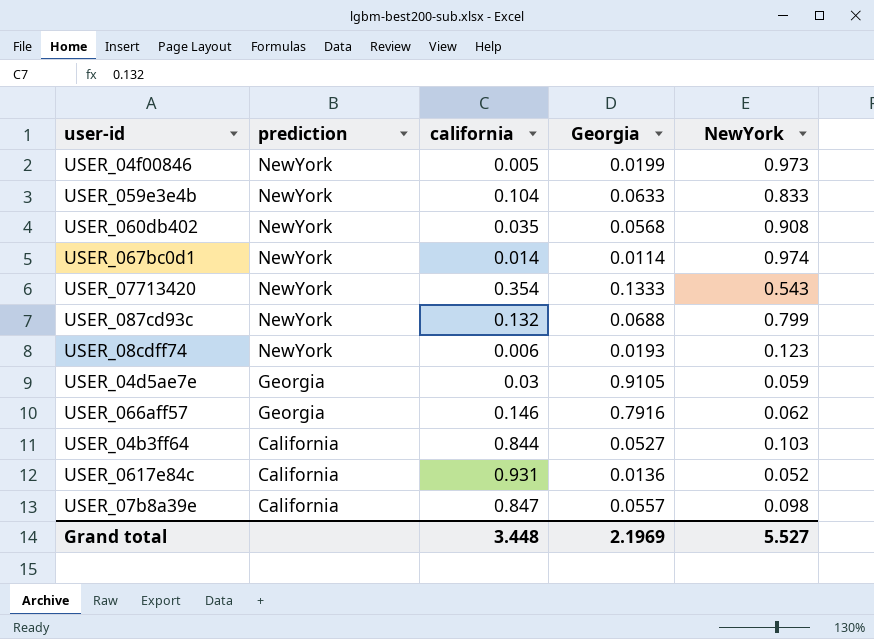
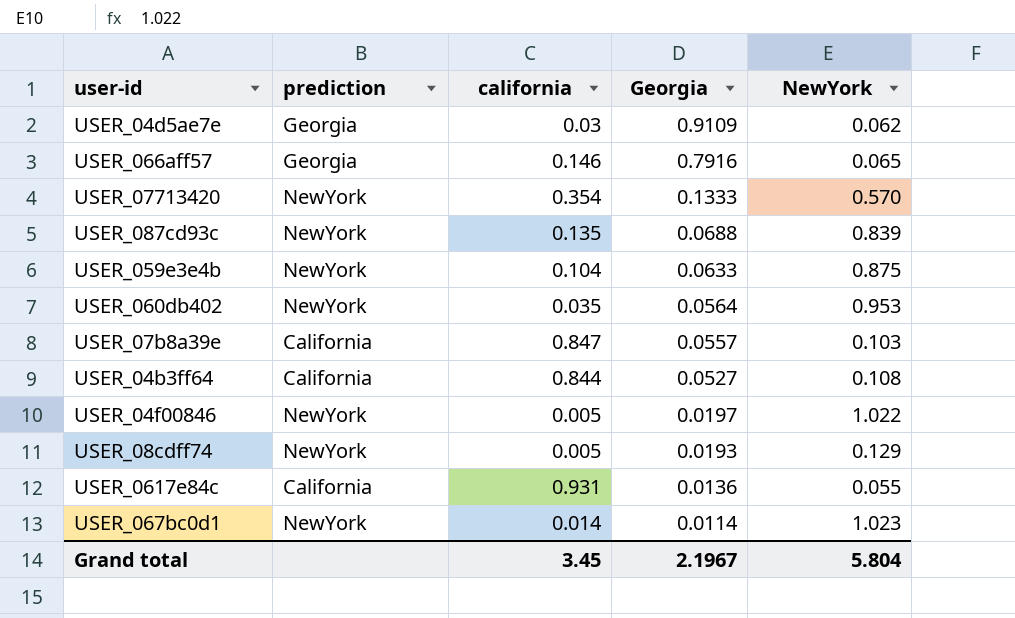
row order: prediction descending -> Georgia descending
USER_04d5ae7e | Georgia: 0.9105 -> 0.9109
USER_04d5ae7e | NewYork: 0.059 -> 0.062
USER_066aff57 | NewYork: 0.062 -> 0.065
USER_07713420 | NewYork: 0.543 -> 0.570
USER_087cd93c | california: 0.132 -> 0.135
USER_087cd93c | NewYork: 0.799 -> 0.839
USER_059e3e4b | NewYork: 0.833 -> 0.875
USER_060db402 | Georgia: 0.0568 -> 0.0564
USER_060db402 | NewYork: 0.908 -> 0.953
USER_07b8a39e | NewYork: 0.098 -> 0.103
USER_04b3ff64 | NewYork: 0.103 -> 0.108
USER_04f00846 | Georgia: 0.0199 -> 0.0197
USER_04f00846 | NewYork: 0.973 -> 1.022
USER_08cdff74 | california: 0.006 -> 0.005
USER_08cdff74 | NewYork: 0.123 -> 0.129
USER_0617e84c | NewYork: 0.052 -> 0.055
USER_067bc0d1 | NewYork: 0.974 -> 1.023
Grand total | california: 3.448 -> 3.45
Grand total | Georgia: 2.1969 -> 2.1967
Grand total | NewYork: 5.527 -> 5.804

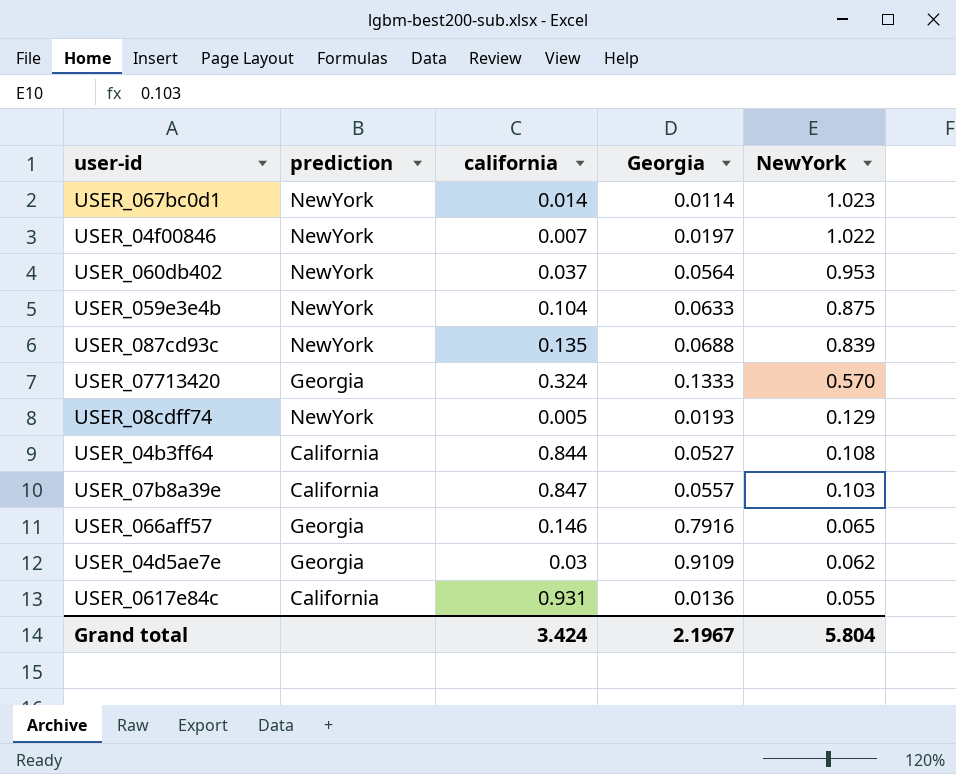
row order: Georgia descending -> NewYork descending
USER_04f00846 | california: 0.005 -> 0.007
USER_060db402 | california: 0.035 -> 0.037
USER_07713420 | prediction: NewYork -> Georgia
USER_07713420 | california: 0.354 -> 0.324
Grand total | california: 3.45 -> 3.424

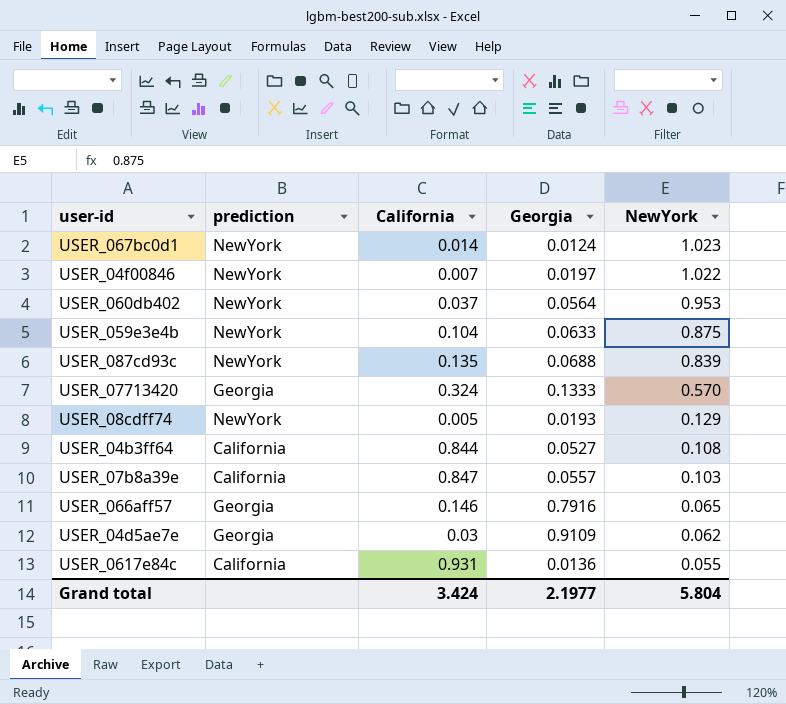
column name: california -> California
USER_067bc0d1 | Georgia: 0.0114 -> 0.0124
Grand total | Georgia: 2.1967 -> 2.1977

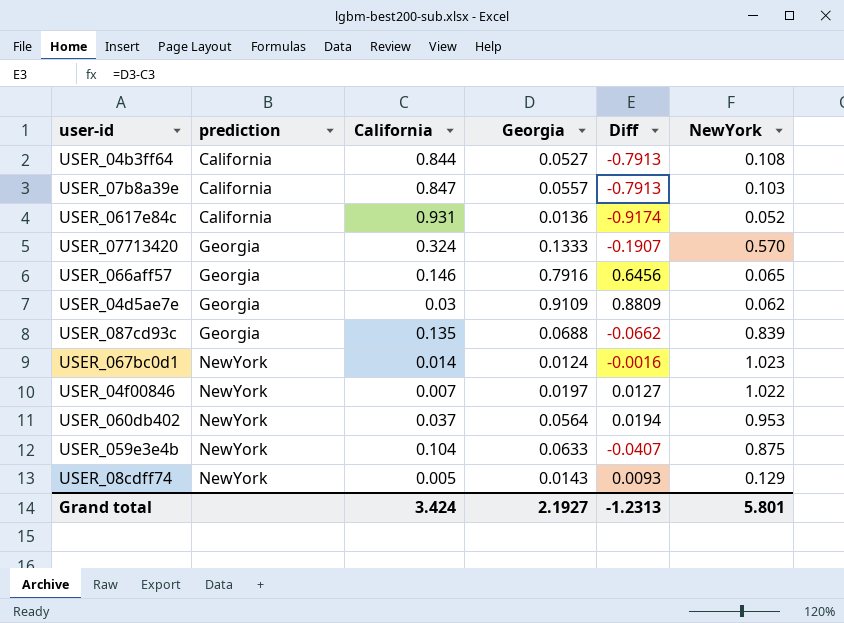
row order: NewYork descending -> prediction ascending
column Diff | formula: none -> [Georgia] - [California]
USER_0617e84c | NewYork: 0.055 -> 0.052
USER_087cd93c | prediction: NewYork -> Georgia
USER_08cdff74 | Georgia: 0.0193 -> 0.0143
Grand total | Georgia: 2.1977 -> 2.1927
Grand total | NewYork: 5.804 -> 5.801

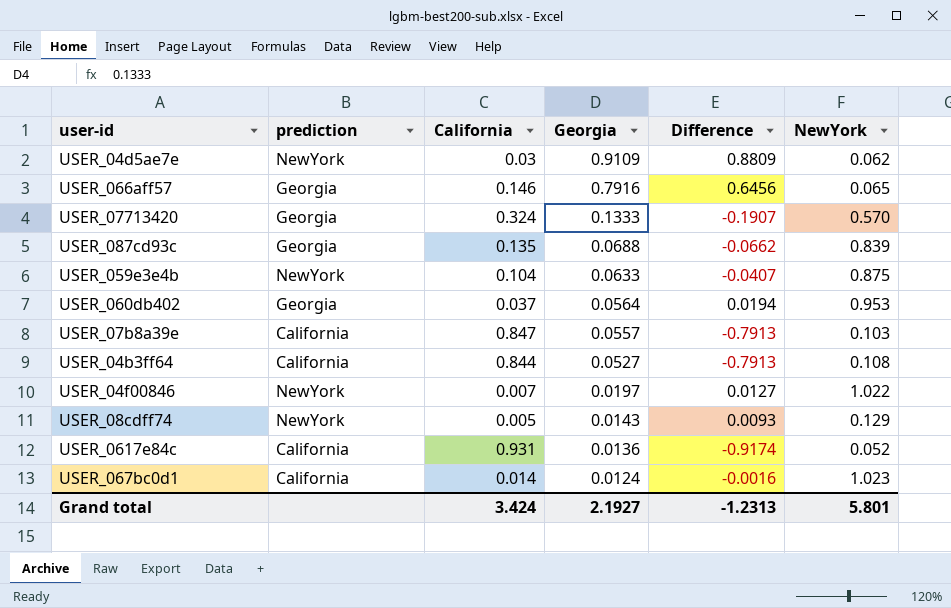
row order: prediction ascending -> Georgia descending
column name: Diff -> Difference
USER_04d5ae7e | prediction: Georgia -> NewYork
USER_060db402 | prediction: NewYork -> Georgia
USER_067bc0d1 | prediction: NewYork -> California

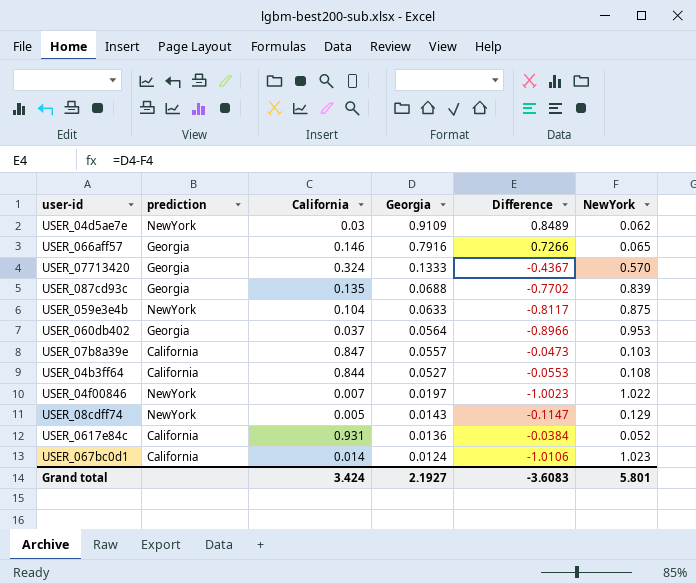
column Difference | formula: [Georgia] - [California] -> [Georgia] - [NewYork]
Grand total | Difference: -1.2313 -> -3.6083

